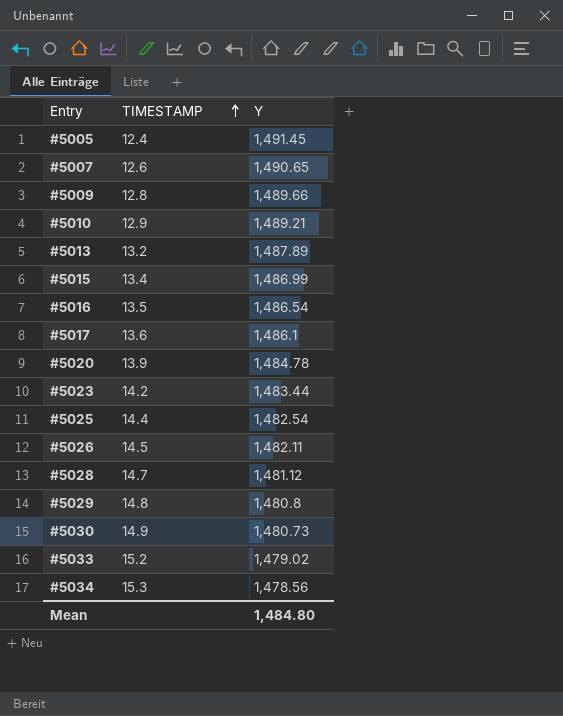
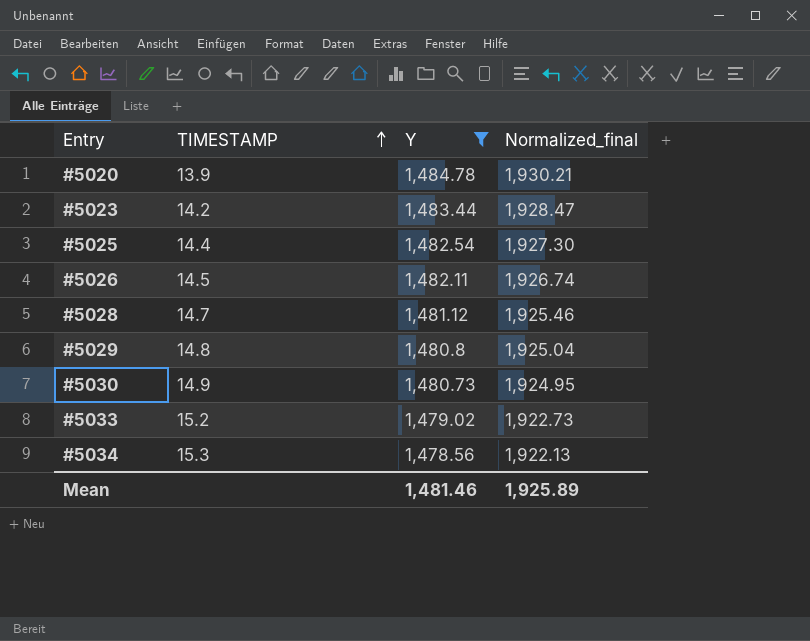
filter: none -> Y <= 1,484.78
column Normalized_final | formula: none -> [Y] * 1.3
Mean | Y: 1,484.80 -> 1,481.46

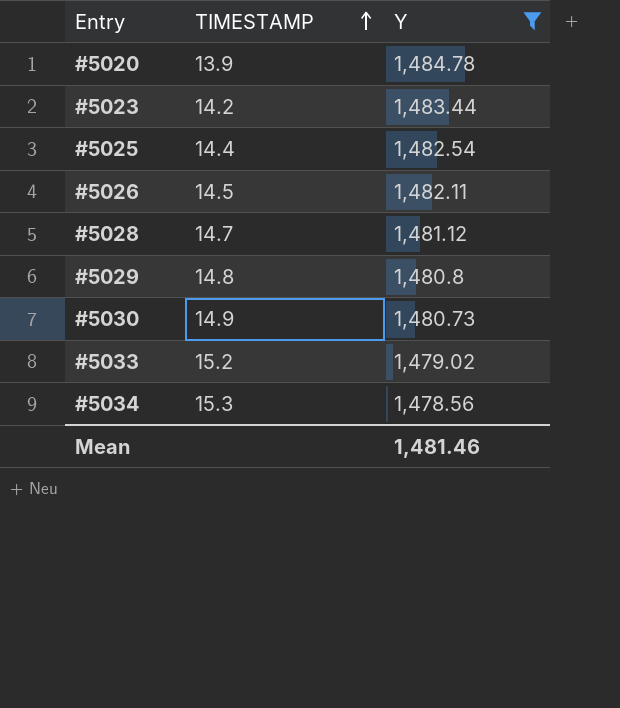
column Normalized_final | formula: [Y] * 1.3 -> none

